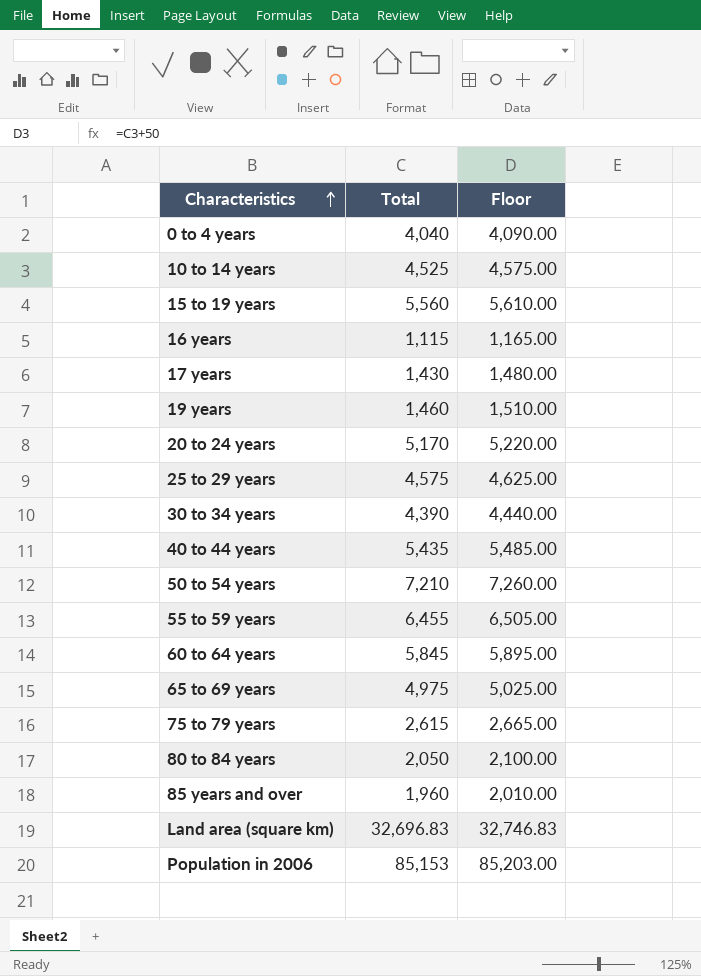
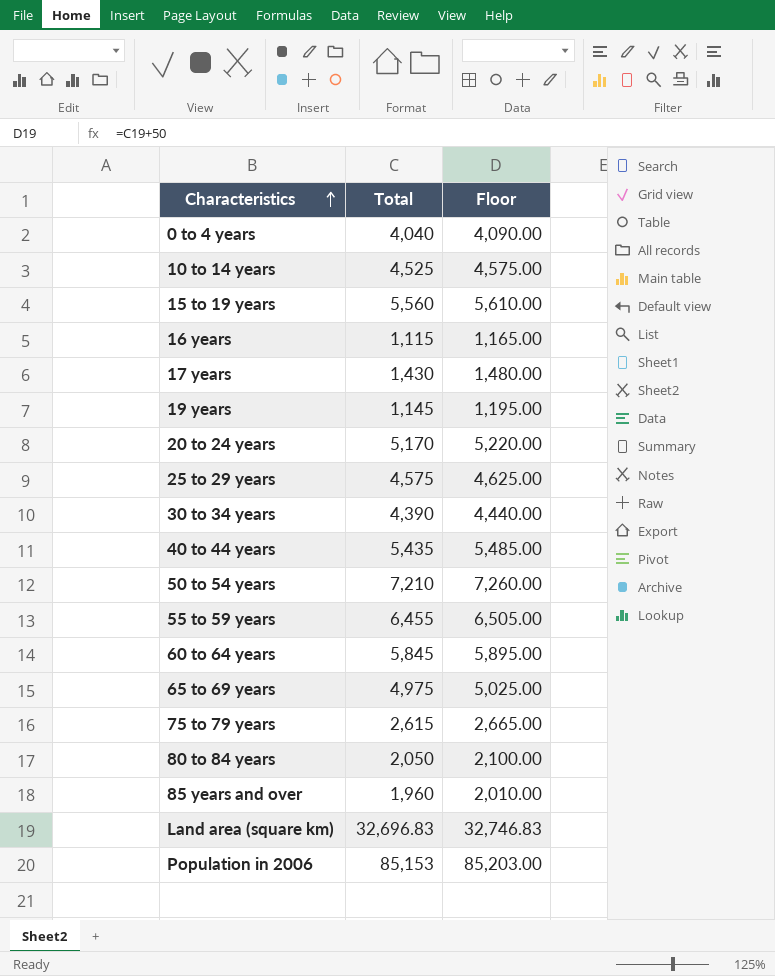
19 years | Total: 1,460 -> 1,145
19 years | Floor: 1,510.00 -> 1,195.00

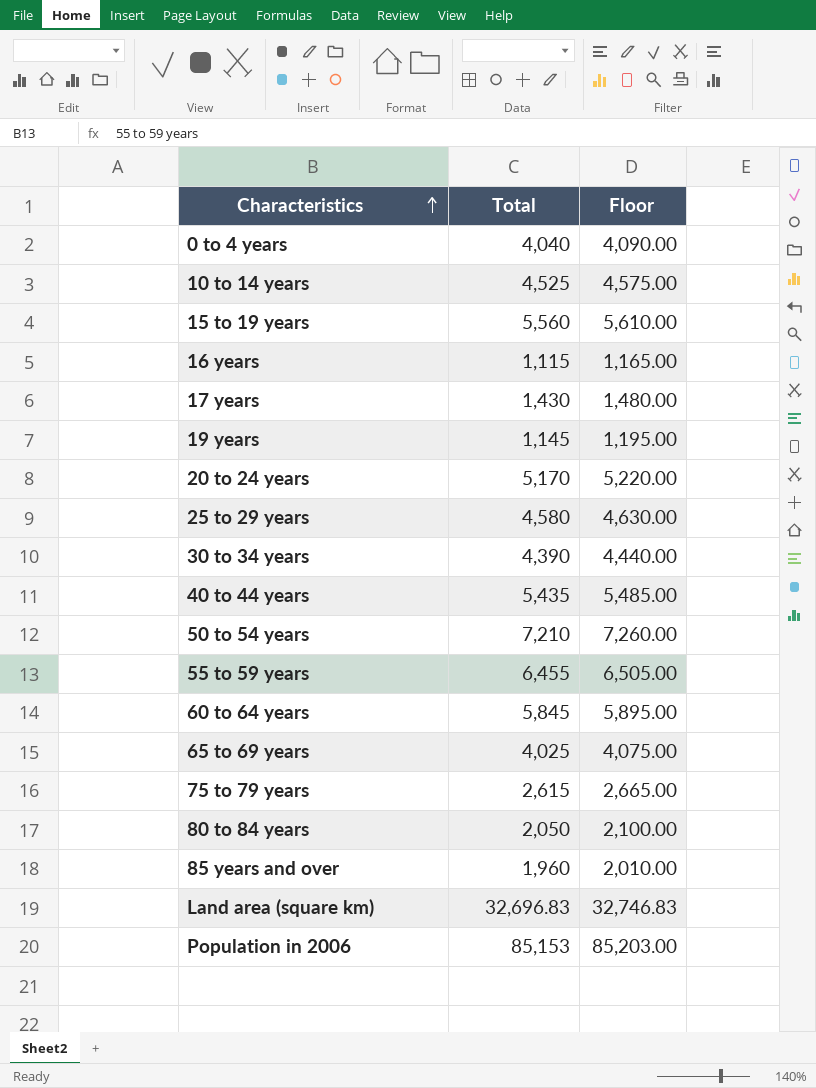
25 to 29 years | Total: 4,575 -> 4,580
25 to 29 years | Floor: 4,625.00 -> 4,630.00
65 to 69 years | Total: 4,975 -> 4,025
65 to 69 years | Floor: 5,025.00 -> 4,075.00

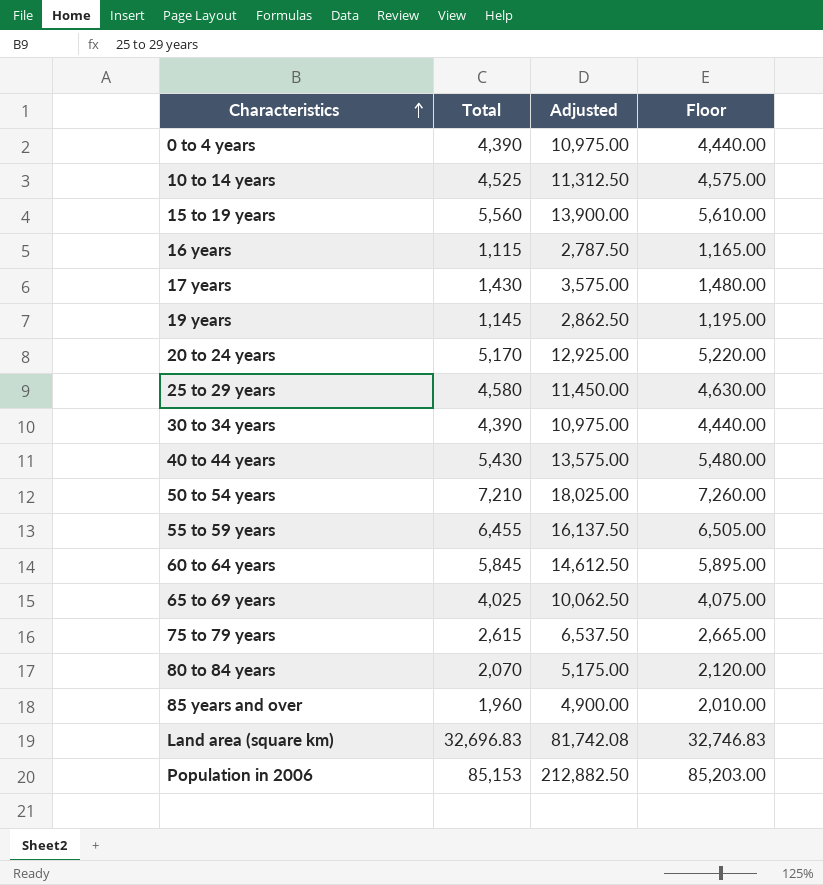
column Adjusted | formula: none -> [Total] * 2.5
0 to 4 years | Total: 4,040 -> 4,390
0 to 4 years | Floor: 4,090.00 -> 4,440.00
40 to 44 years | Total: 5,435 -> 5,430
40 to 44 years | Floor: 5,485.00 -> 5,480.00
80 to 84 years | Total: 2,050 -> 2,070
80 to 84 years | Floor: 2,100.00 -> 2,120.00

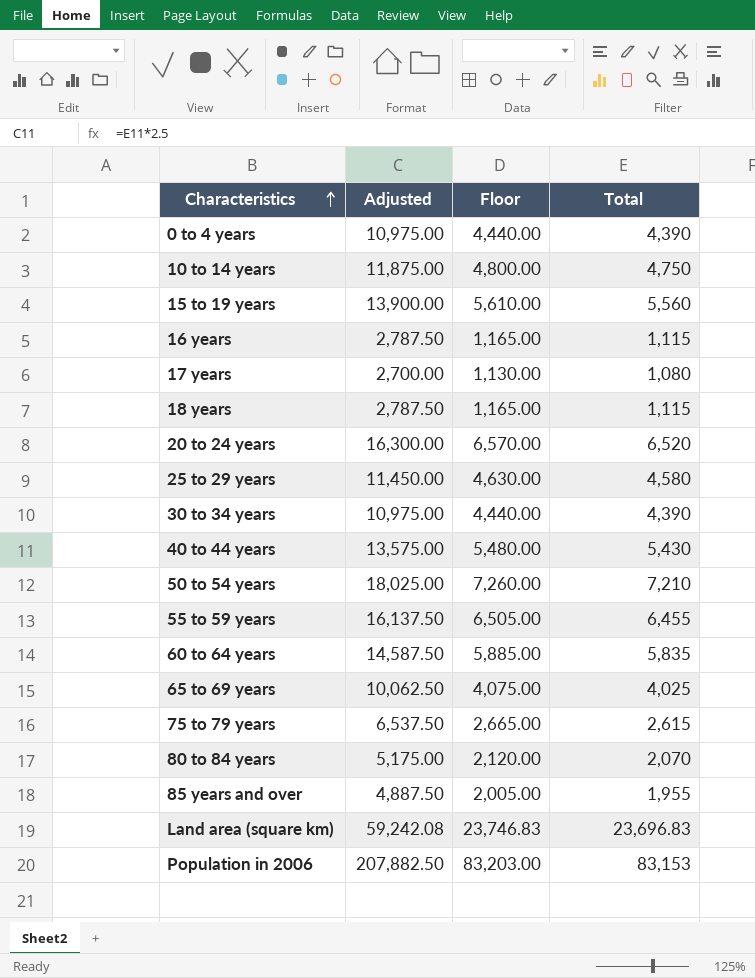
column Total | position: 2 -> 4
row 19 years: 1,145 | 2,862.50 | 1,195.00 -> none
10 to 14 years | Adjusted: 11,312.50 -> 11,875.00
10 to 14 years | Floor: 4,575.00 -> 4,800.00
10 to 14 years | Total: 4,525 -> 4,750
17 years | Adjusted: 3,575.00 -> 2,700.00
17 years | Floor: 1,480.00 -> 1,130.00
17 years | Total: 1,430 -> 1,080
row 18 years: none -> 2,787.50 | 1,165.00 | 1,115
20 to 24 years | Adjusted: 12,925.00 -> 16,300.00
20 to 24 years | Floor: 5,220.00 -> 6,570.00
20 to 24 years | Total: 5,170 -> 6,520
60 to 64 years | Adjusted: 14,612.50 -> 14,587.50
60 to 64 years | Floor: 5,895.00 -> 5,885.00
60 to 64 years | Total: 5,845 -> 5,835
85 years and over | Adjusted: 4,900.00 -> 4,887.50
85 years and over | Floor: 2,010.00 -> 2,005.00
85 years and over | Total: 1,960 -> 1,955
Land area (square km) | Adjusted: 81,742.08 -> 59,242.08
Land area (square km) | Floor: 32,746.83 -> 23,746.83
Land area (square km) | Total: 32,696.83 -> 23,696.83
Population in 2006 | Adjusted: 212,882.50 -> 207,882.50
Population in 2006 | Floor: 85,203.00 -> 83,203.00
Population in 2006 | Total: 85,153 -> 83,153

